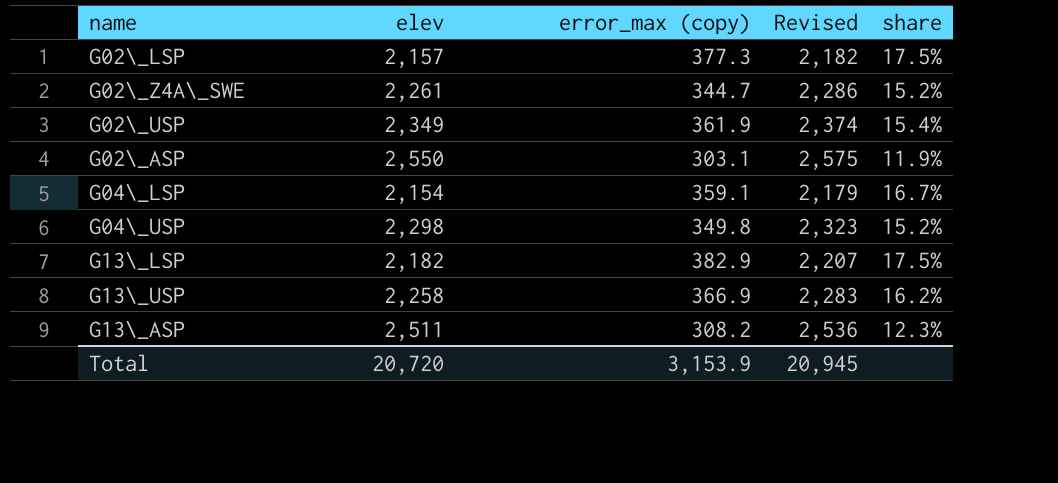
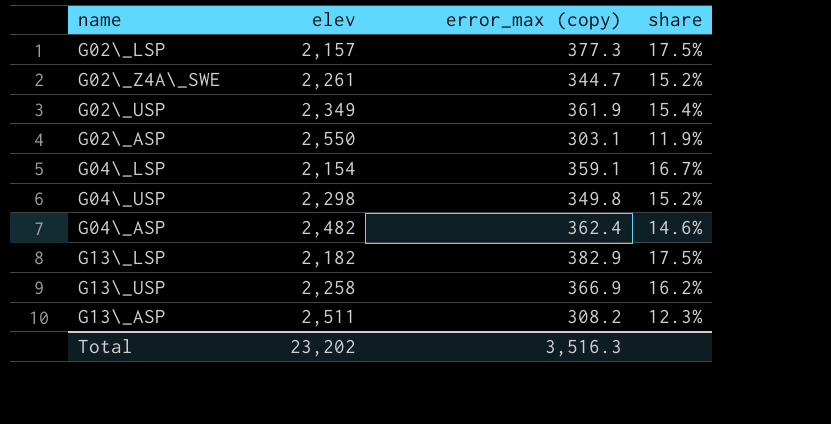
column Revised | formula: [elev] + 25 -> none
row G04\_ASP: none -> 2,482 | 362.4 | 14.6%
Total | elev: 20,720 -> 23,202
Total | error_max (copy): 3,153.9 -> 3,516.3

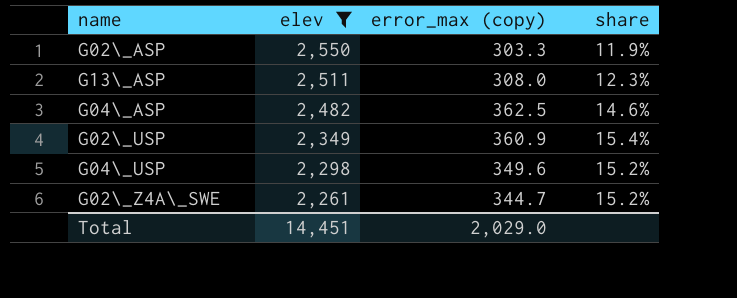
filter: none -> elev >= 2,261
row order: none -> elev descending
G02\_ASP | error_max (copy): 303.1 -> 303.3
G13\_ASP | error_max (copy): 308.2 -> 308.0
G04\_ASP | error_max (copy): 362.4 -> 362.5
G02\_USP | error_max (copy): 361.9 -> 360.9
G04\_USP | error_max (copy): 349.8 -> 349.6
Total | elev: 23,202 -> 14,451
Total | error_max (copy): 3,516.3 -> 2,029.0

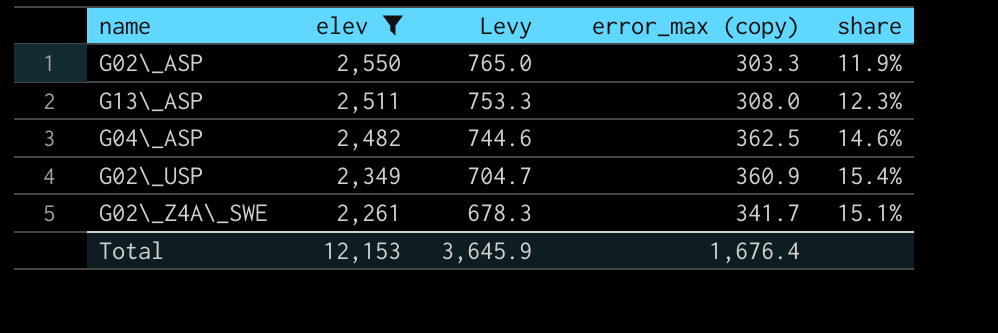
column Levy | formula: none -> [elev] * 0.3
row G04\_USP: 2,298 | 349.6 | 15.2% -> none
G02\_Z4A\_SWE | error_max (copy): 344.7 -> 341.7
G02\_Z4A\_SWE | share: 15.2% -> 15.1%
Total | elev: 14,451 -> 12,153
Total | error_max (copy): 2,029.0 -> 1,676.4

